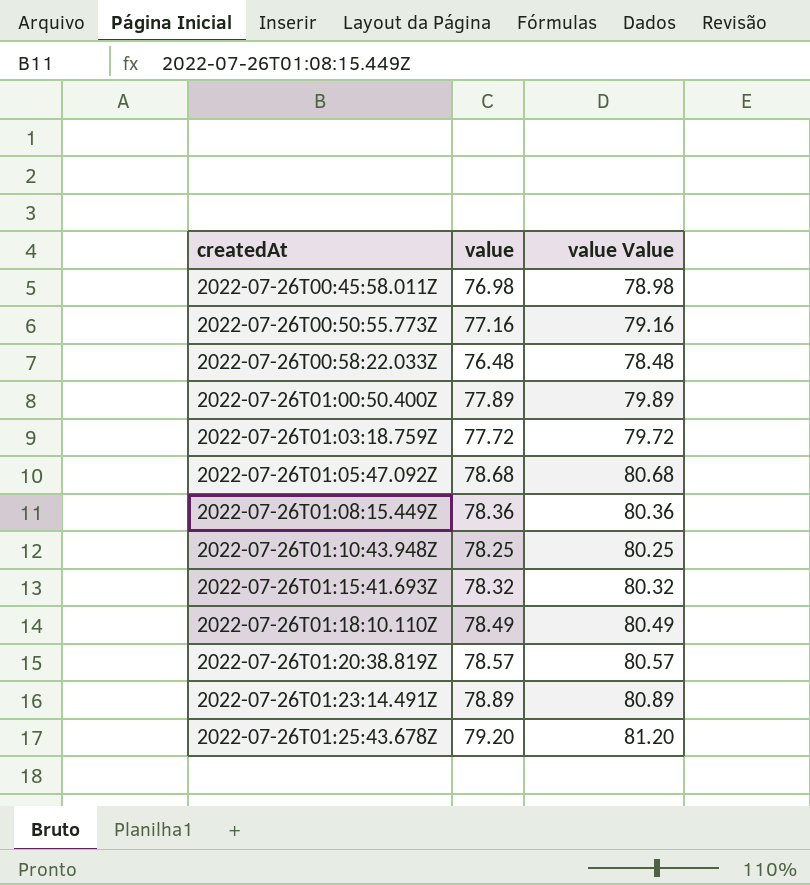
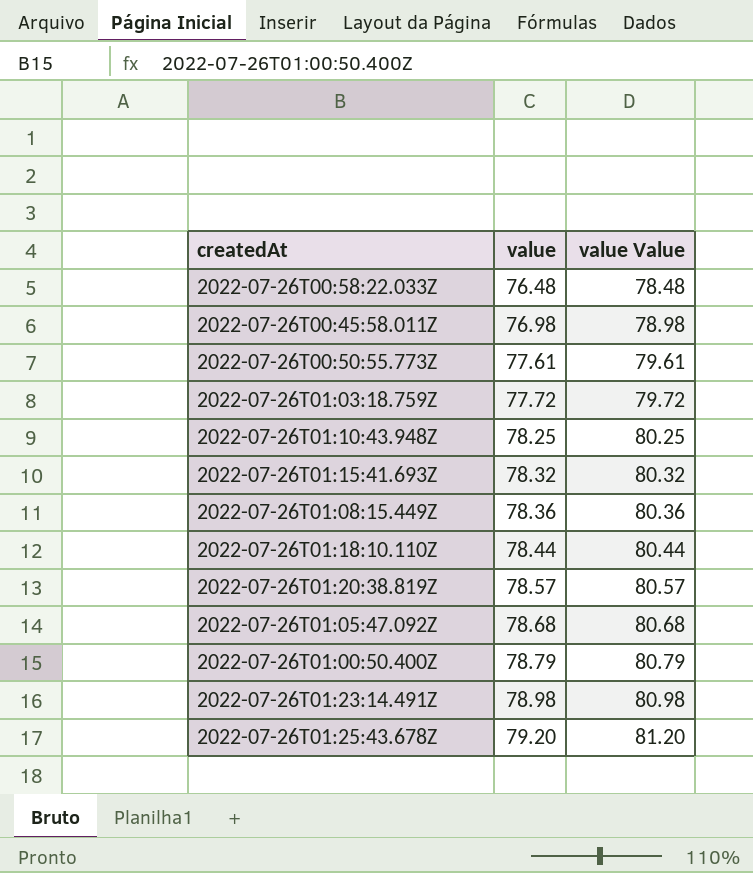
row order: createdAt ascending -> value ascending
2022-07-26T00:50:55.773Z | value: 77.16 -> 77.61
2022-07-26T00:50:55.773Z | value Value: 79.16 -> 79.61
2022-07-26T01:18:10.110Z | value: 78.49 -> 78.44
2022-07-26T01:18:10.110Z | value Value: 80.49 -> 80.44
2022-07-26T01:00:50.400Z | value: 77.89 -> 78.79
2022-07-26T01:00:50.400Z | value Value: 79.89 -> 80.79
2022-07-26T01:23:14.491Z | value: 78.89 -> 78.98
2022-07-26T01:23:14.491Z | value Value: 80.89 -> 80.98

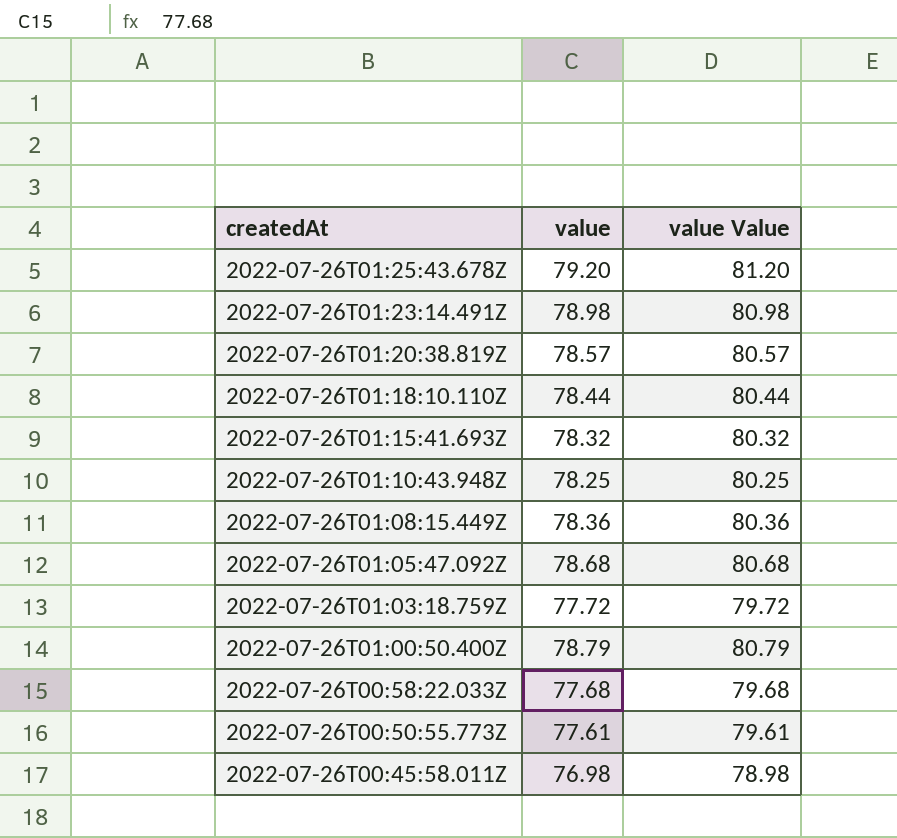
row order: value ascending -> createdAt descending
2022-07-26T00:58:22.033Z | value: 76.48 -> 77.68
2022-07-26T00:58:22.033Z | value Value: 78.48 -> 79.68

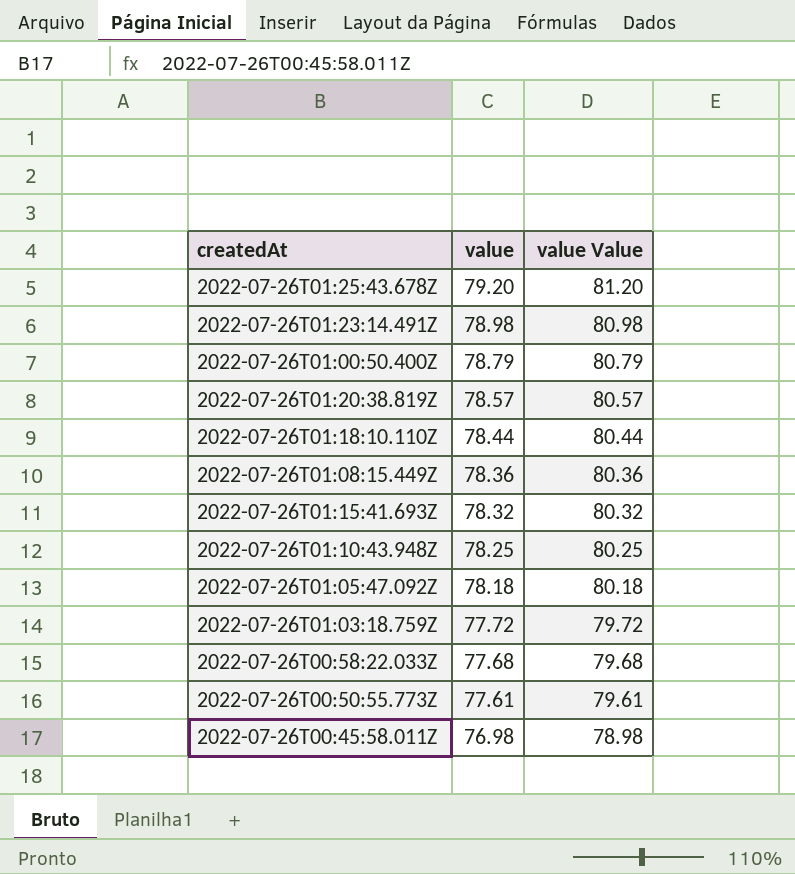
row order: createdAt descending -> value descending
2022-07-26T01:05:47.092Z | value: 78.68 -> 78.18
2022-07-26T01:05:47.092Z | value Value: 80.68 -> 80.18

